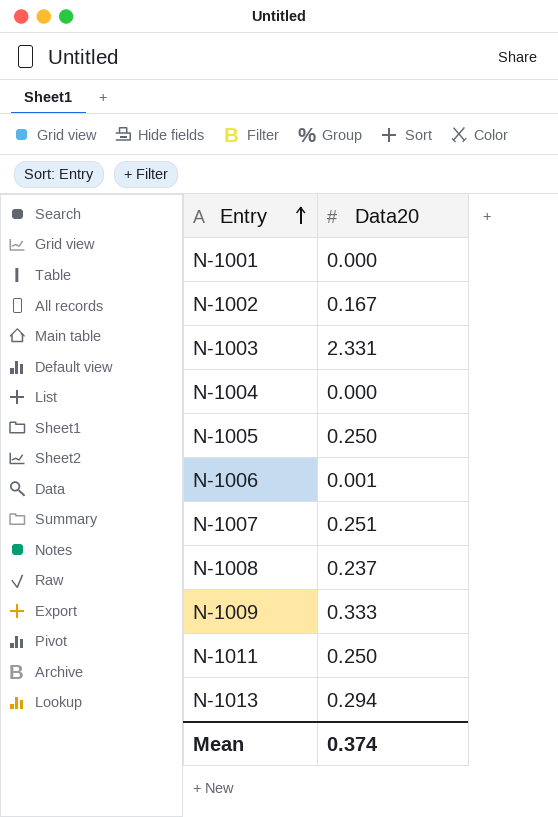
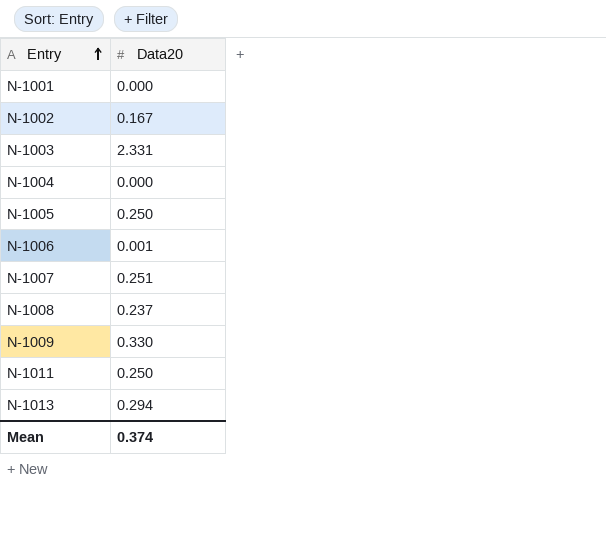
N-1009 | Data20: 0.333 -> 0.330

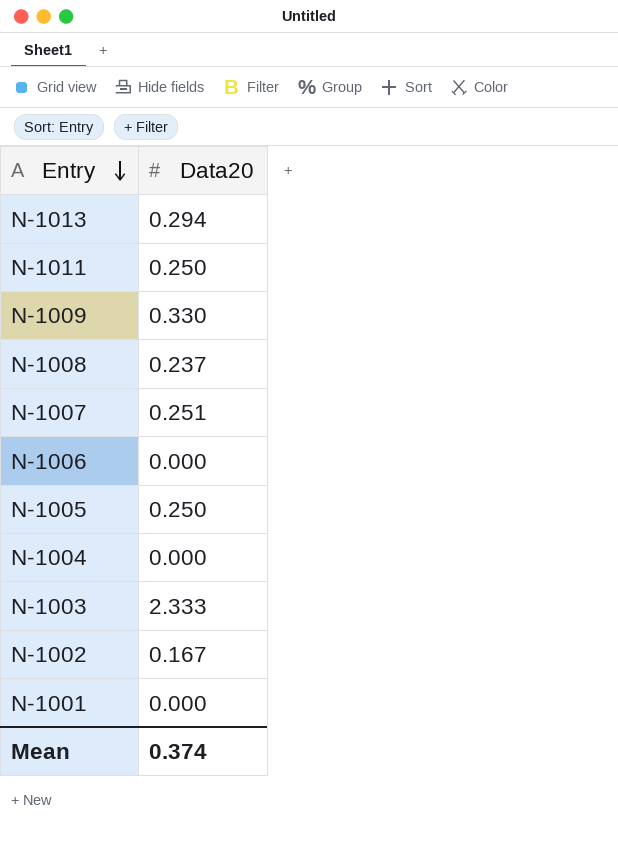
row order: Entry ascending -> Entry descending
N-1006 | Data20: 0.001 -> 0.000
N-1003 | Data20: 2.331 -> 2.333

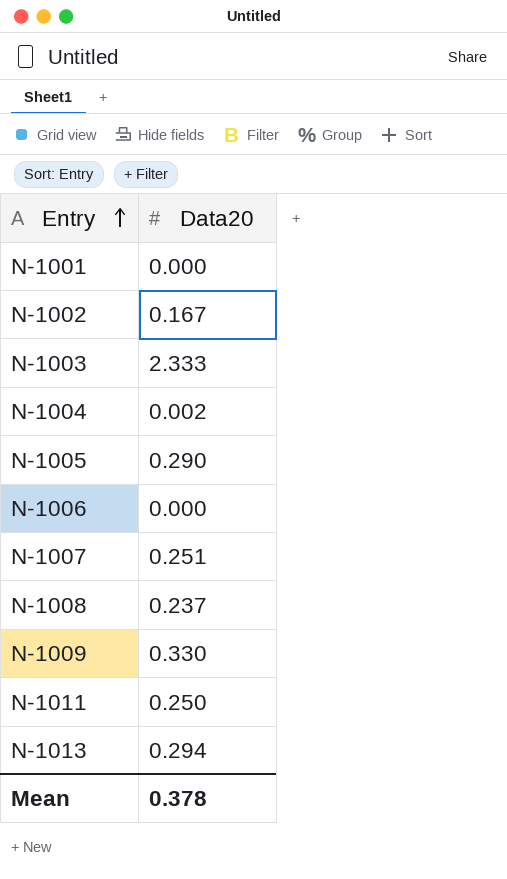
row order: Entry descending -> Entry ascending
N-1004 | Data20: 0.000 -> 0.002
N-1005 | Data20: 0.250 -> 0.290
Mean | Data20: 0.374 -> 0.378

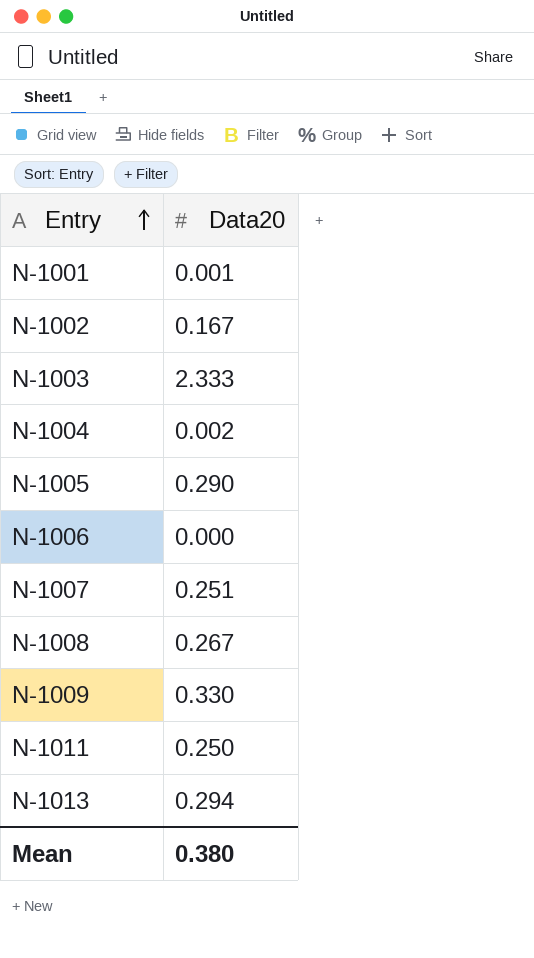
N-1001 | Data20: 0.000 -> 0.001
N-1008 | Data20: 0.237 -> 0.267
Mean | Data20: 0.378 -> 0.380

